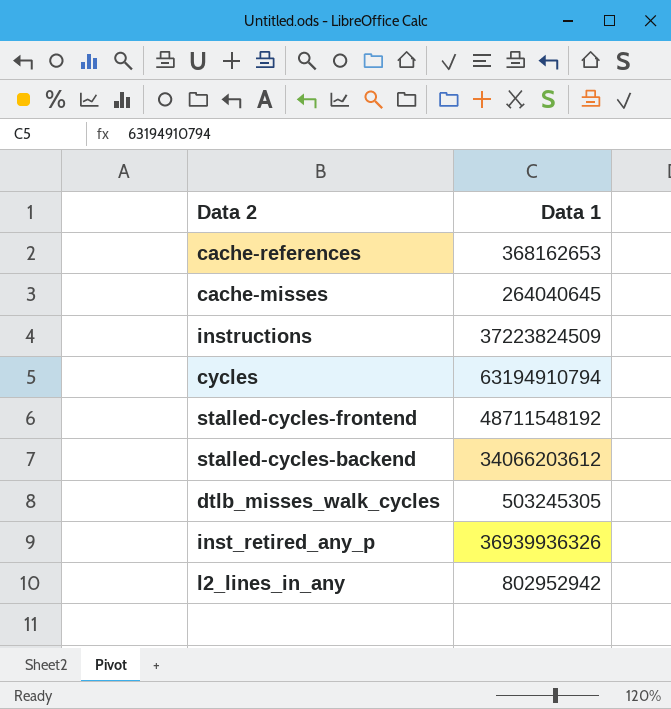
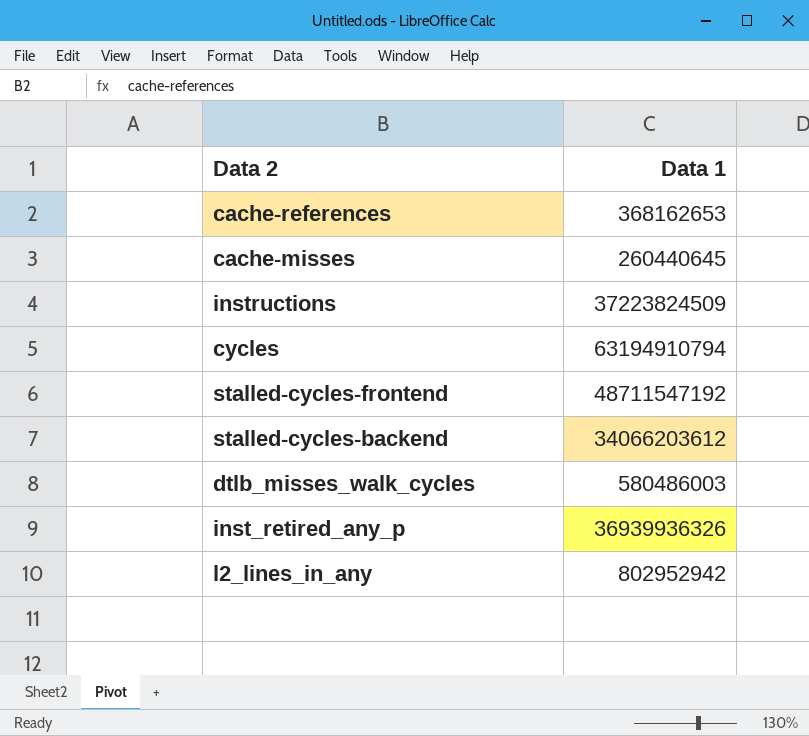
cache-misses | Data 1: 264040645 -> 260440645
stalled-cycles-frontend | Data 1: 48711548192 -> 48711547192
dtlb_misses_walk_cycles | Data 1: 503245305 -> 580486003

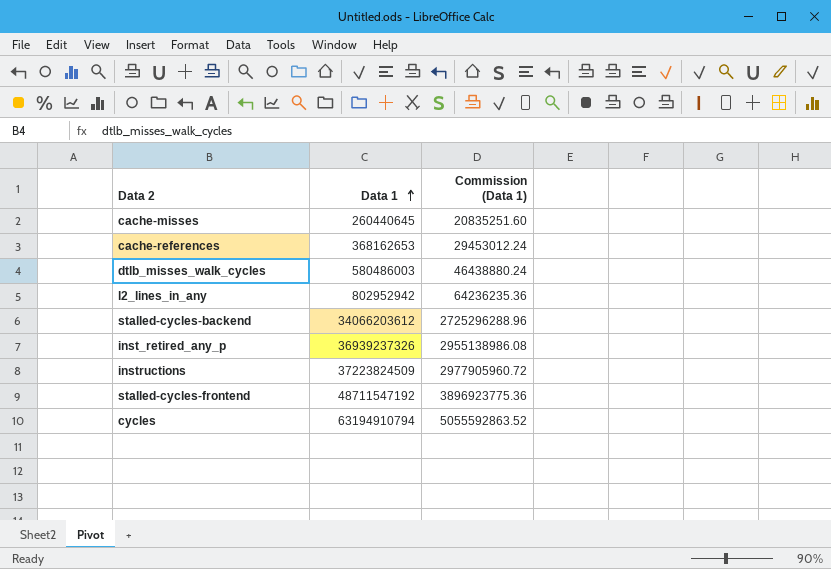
row order: none -> Data 1 ascending
column Commission (Data 1) | formula: none -> [Data 1] * 0.08
inst_retired_any_p | Data 1: 36939936326 -> 36939237326

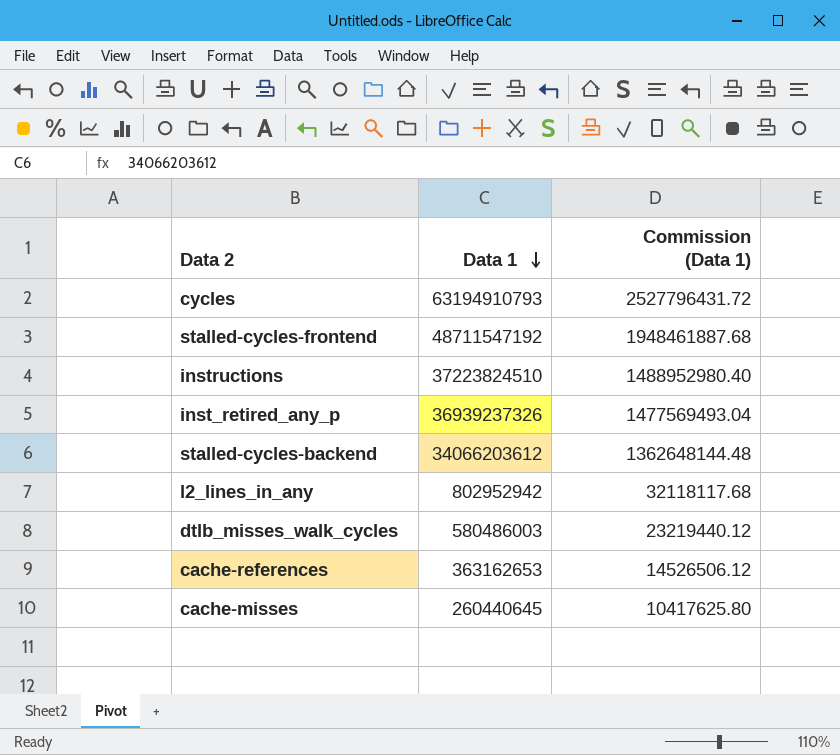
row order: Data 1 ascending -> Data 1 descending
column Commission (Data 1) | formula: [Data 1] * 0.08 -> [Data 1] * 0.04
cycles | Data 1: 63194910794 -> 63194910793
instructions | Data 1: 37223824509 -> 37223824510
cache-references | Data 1: 368162653 -> 363162653

